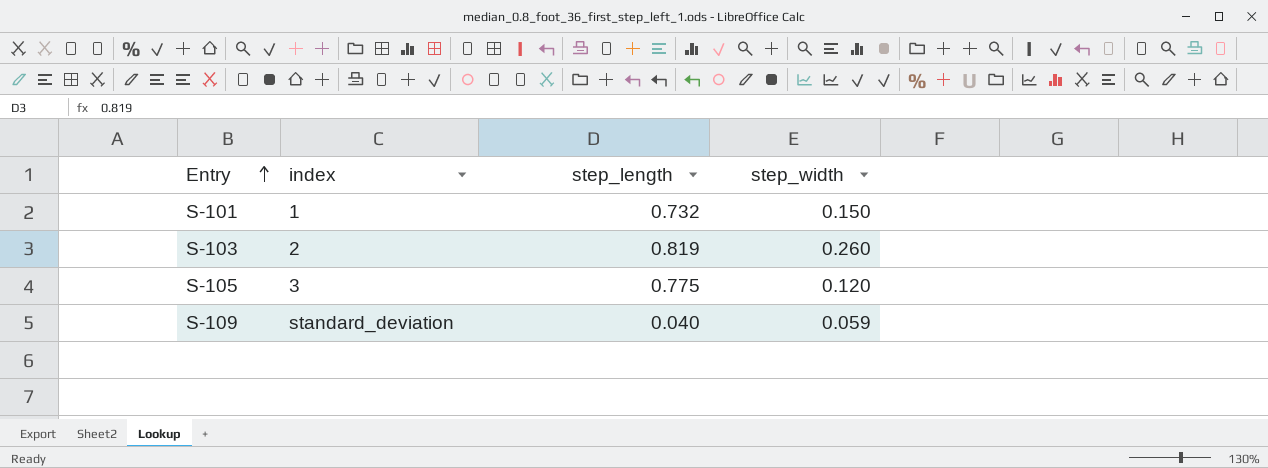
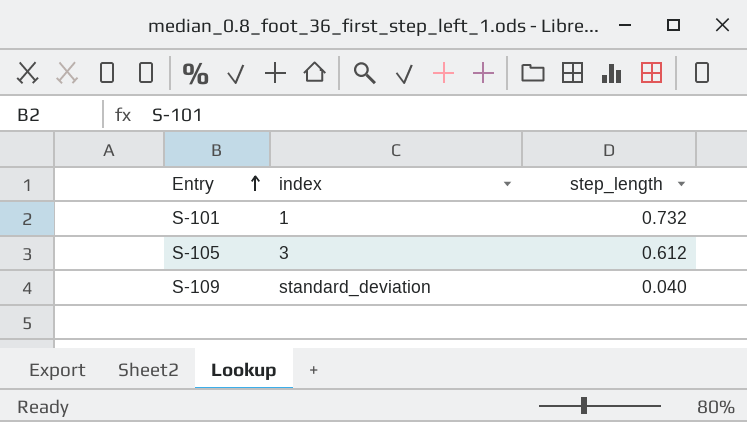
column step_width | position: 4 -> none
row S-103: 2 | 0.819 | 0.260 -> none
S-105 | step_length: 0.775 -> 0.612

